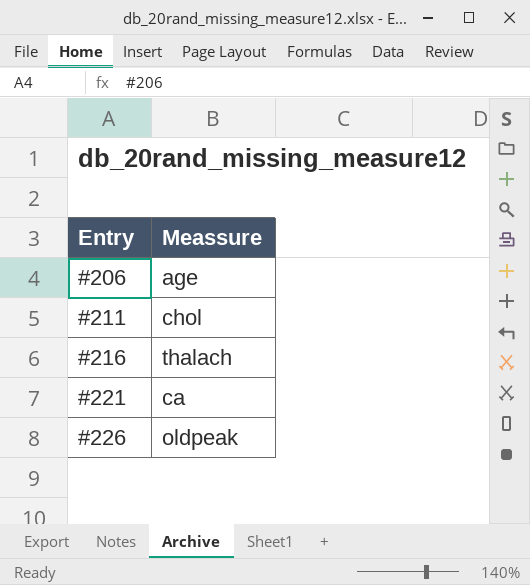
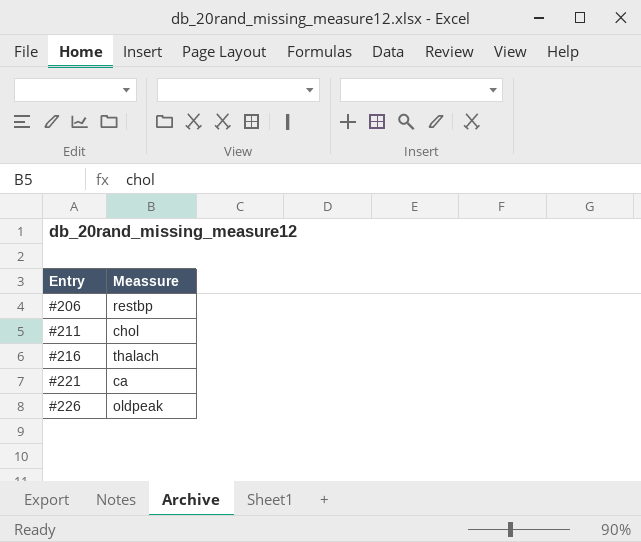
#206 | Meassure: age -> restbp

